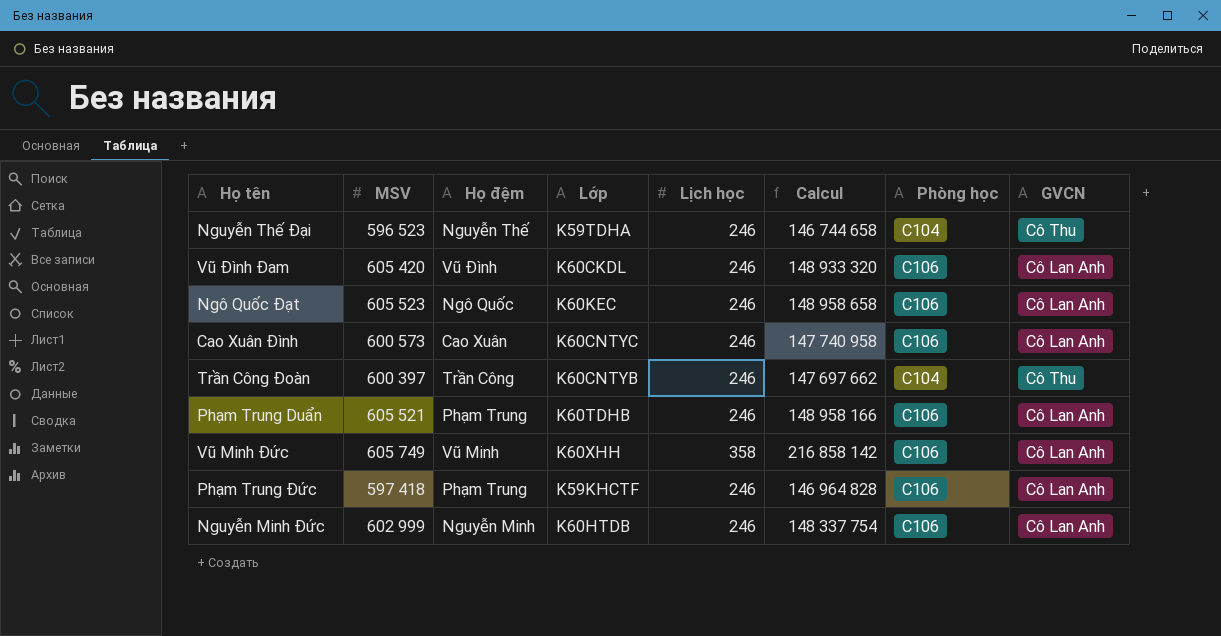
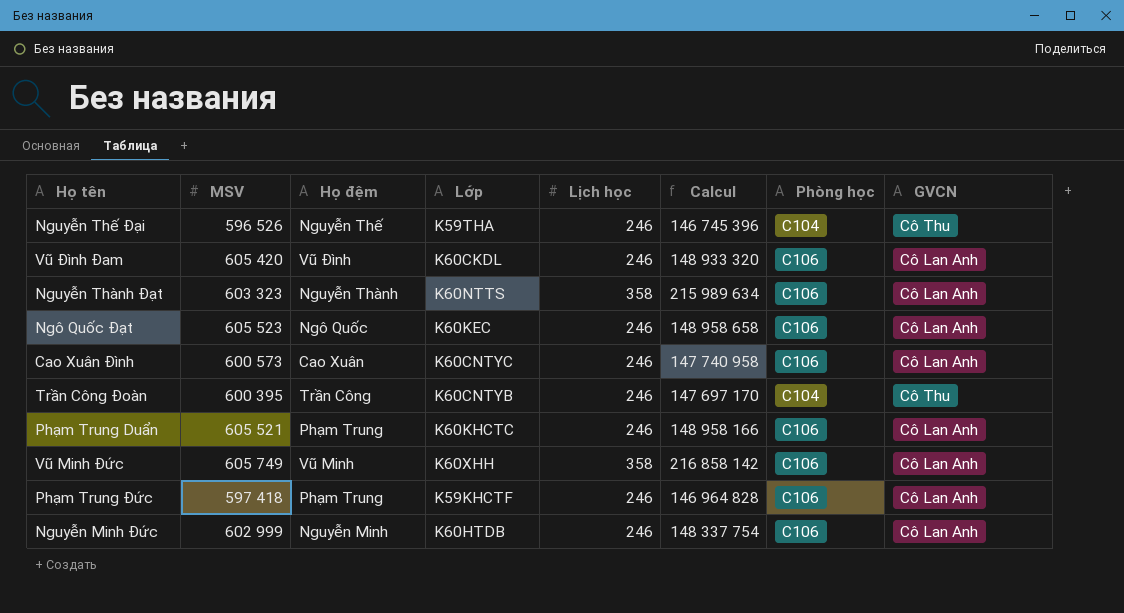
Nguyễn Thế Đại | MSV: 596 523 -> 596 526
Nguyễn Thế Đại | Lớp: K59TDHA -> K59THA
Nguyễn Thế Đại | Calcul: 146 744 658 -> 146 745 396
row Nguyễn Thành Đạt: none -> 603 323 | Nguyễn Thành | K60NTTS | 358 | 215 989 634 | C106 | Cô Lan Anh
Trần Công Đoàn | MSV: 600 397 -> 600 395
Trần Công Đoàn | Calcul: 147 697 662 -> 147 697 170
Phạm Trung Duẩn | Lớp: K60TDHB -> K60KHCTC

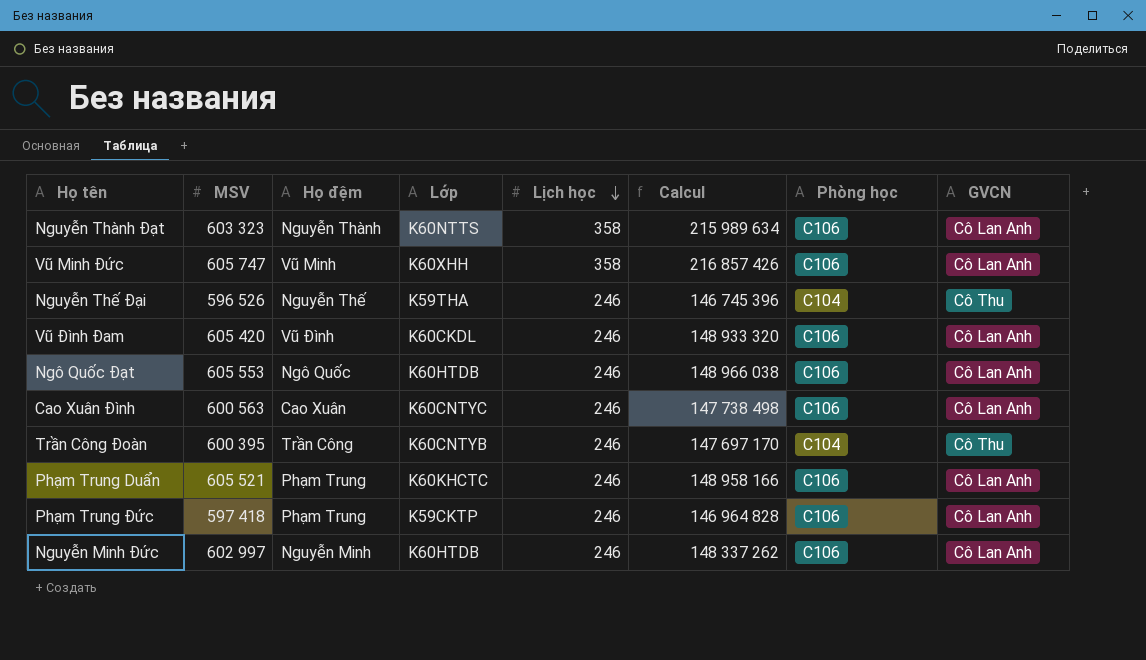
row order: none -> Lịch học descending
Vũ Minh Đức | MSV: 605 749 -> 605 747
Vũ Minh Đức | Calcul: 216 858 142 -> 216 857 426
Ngô Quốc Đạt | MSV: 605 523 -> 605 553
Ngô Quốc Đạt | Lớp: K60KEC -> K60HTDB
Ngô Quốc Đạt | Calcul: 148 958 658 -> 148 966 038
Cao Xuân Đình | MSV: 600 573 -> 600 563
Cao Xuân Đình | Calcul: 147 740 958 -> 147 738 498
Phạm Trung Đức | Lớp: K59KHCTF -> K59CKTP
Nguyễn Minh Đức | MSV: 602 999 -> 602 997
Nguyễn Minh Đức | Calcul: 148 337 754 -> 148 337 262

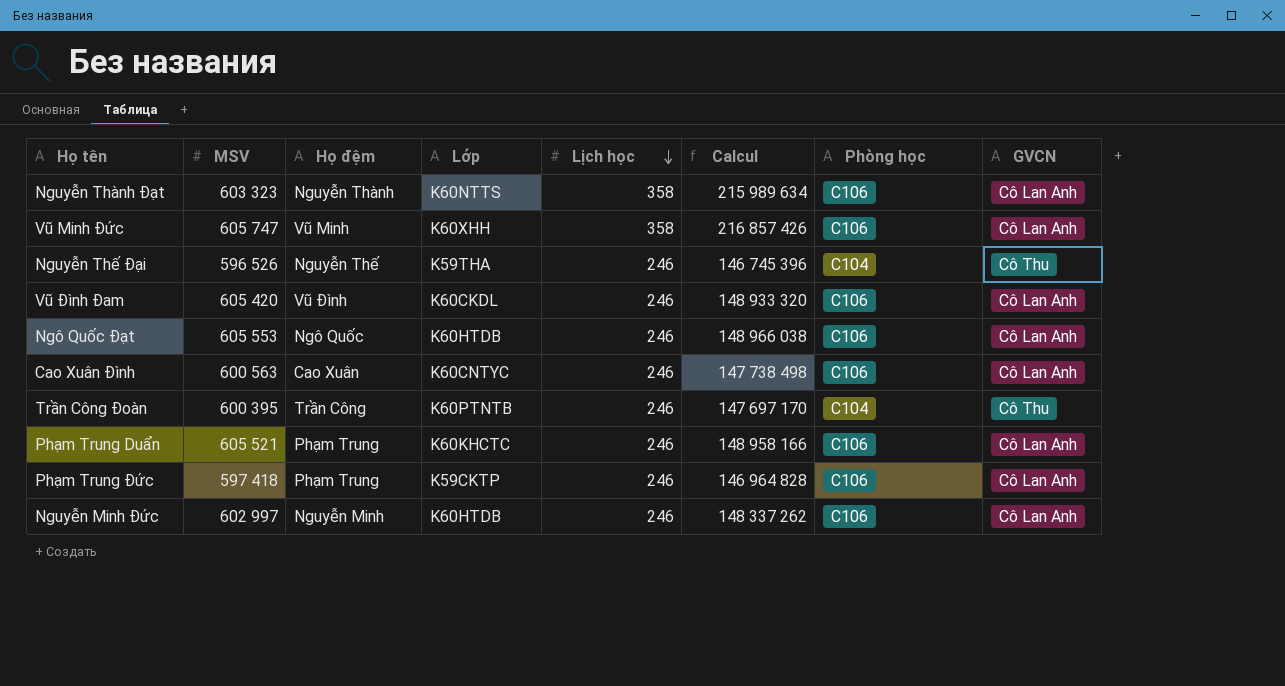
Trần Công Đoàn | Lớp: K60CNTYB -> K60PTNTB

